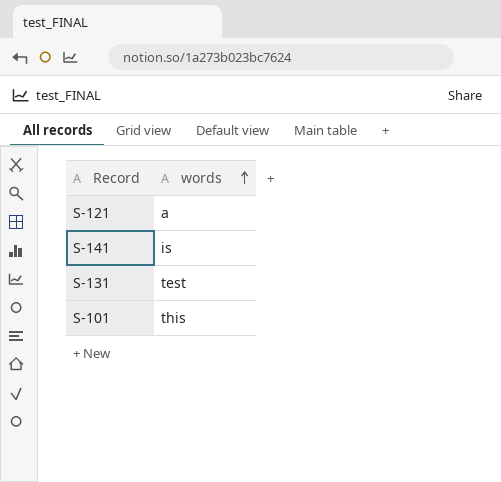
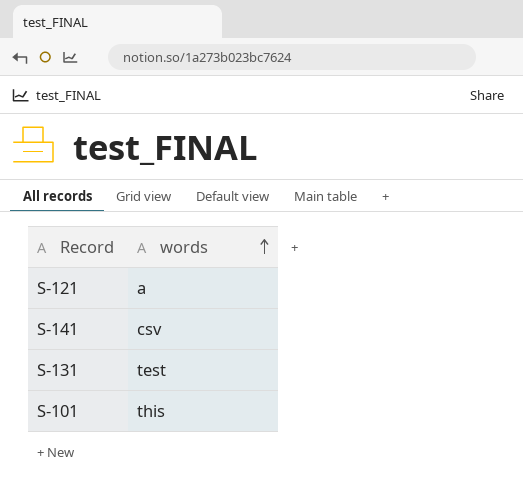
S-141 | words: is -> csv

